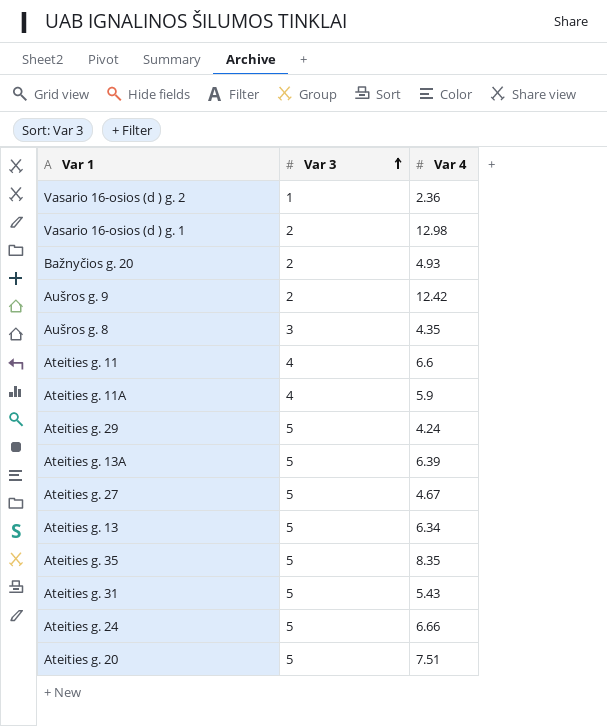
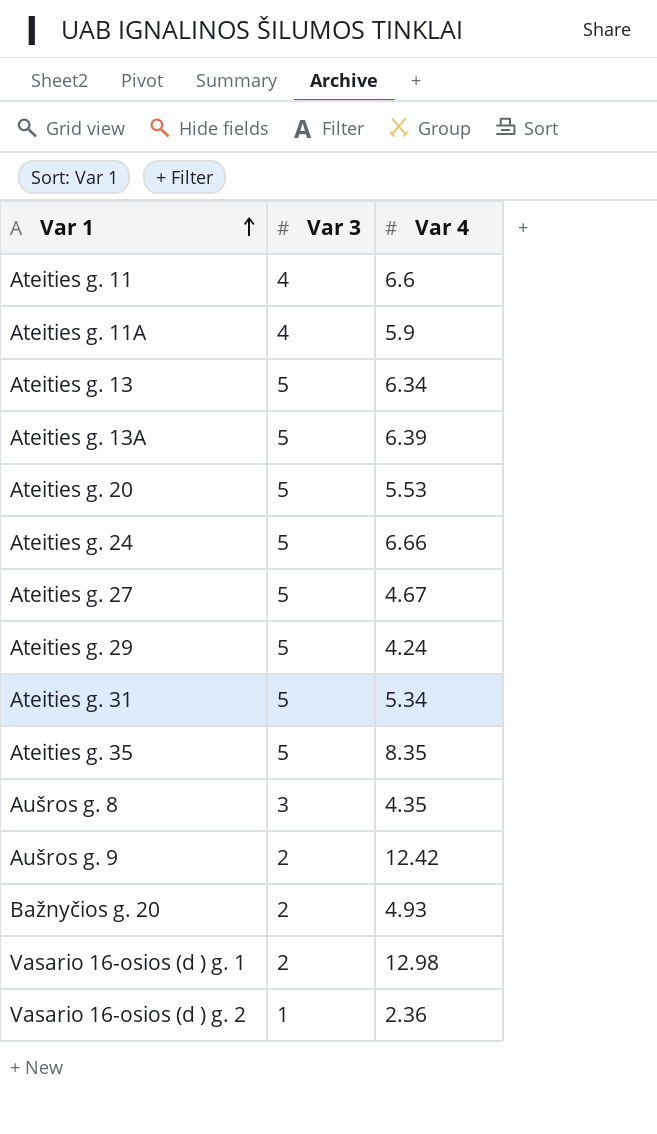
row order: Var 3 ascending -> Var 1 ascending
Ateities g. 20 | Var 4: 7.51 -> 5.53
Ateities g. 31 | Var 4: 5.43 -> 5.34

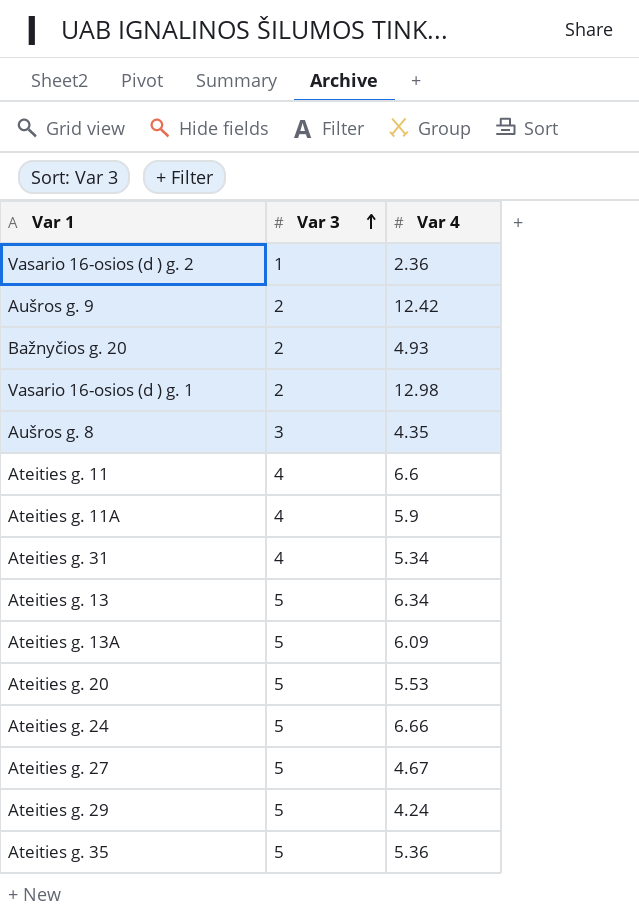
row order: Var 1 ascending -> Var 3 ascending
Ateities g. 31 | Var 3: 5 -> 4
Ateities g. 13A | Var 4: 6.39 -> 6.09
Ateities g. 35 | Var 4: 8.35 -> 5.36

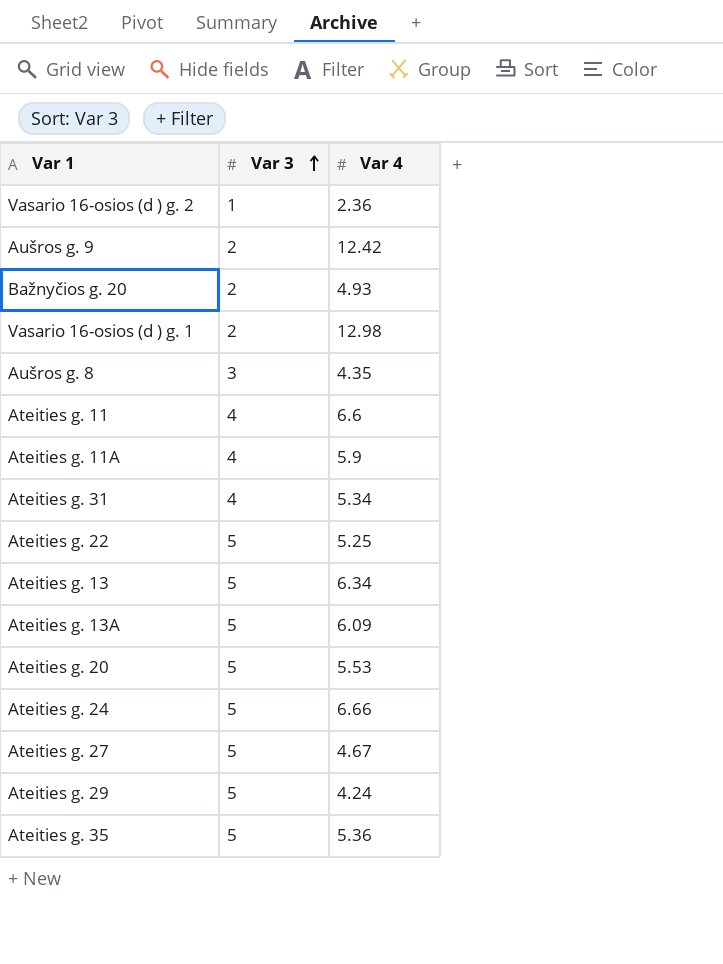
row Ateities g. 22: none -> 5 | 5.25

